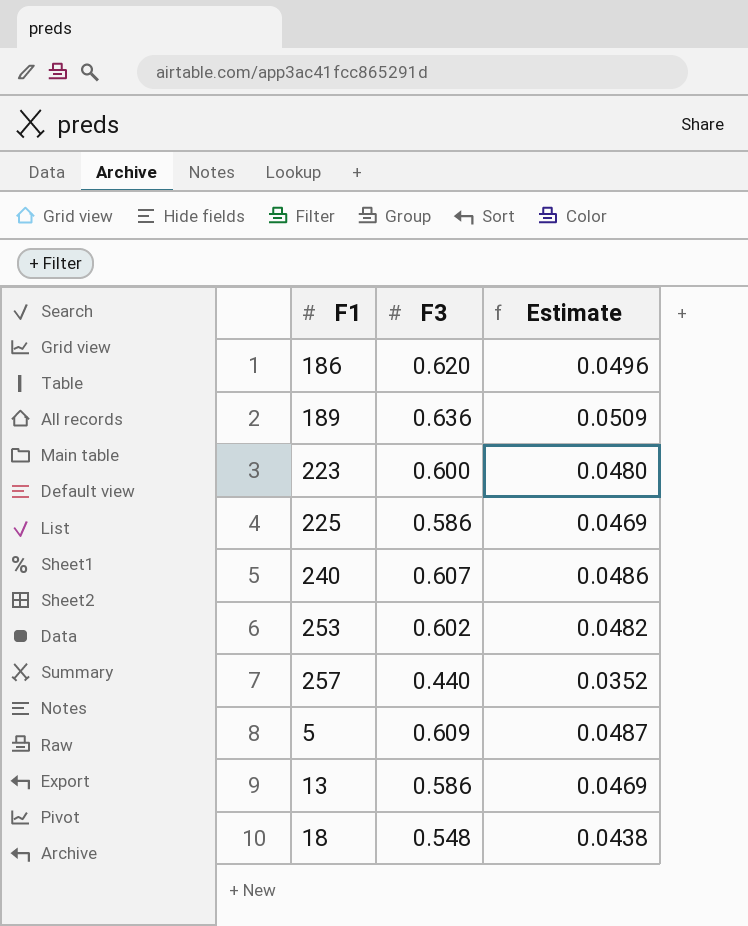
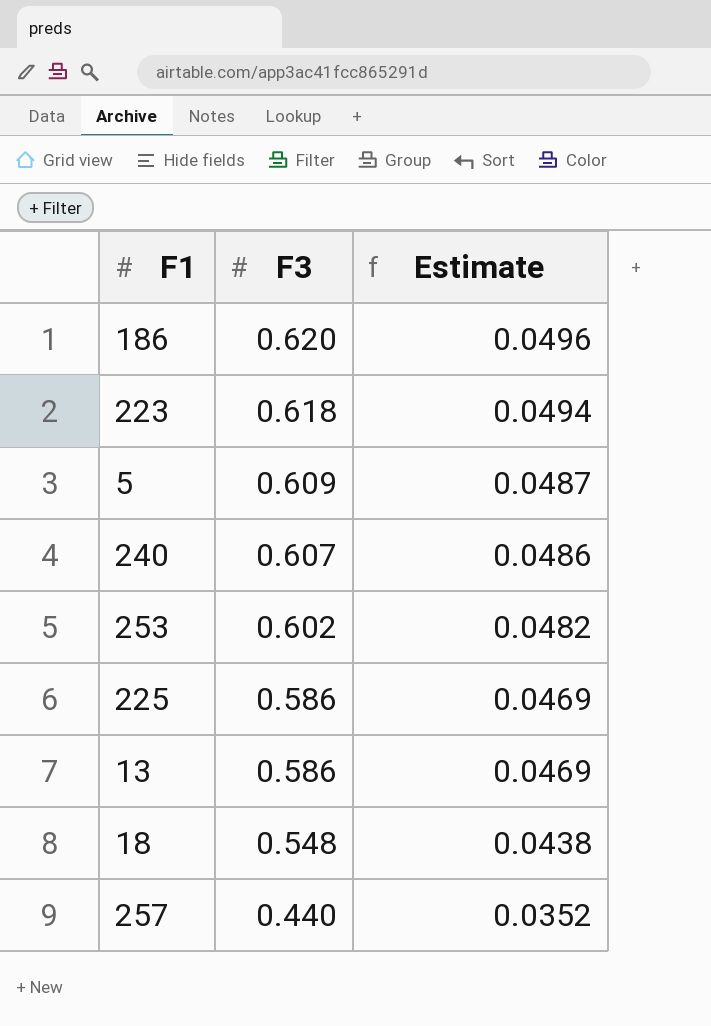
row order: none -> F3 descending
row 189: 0.636 | 0.0509 -> none
223 | F3: 0.600 -> 0.618
223 | Estimate: 0.0480 -> 0.0494

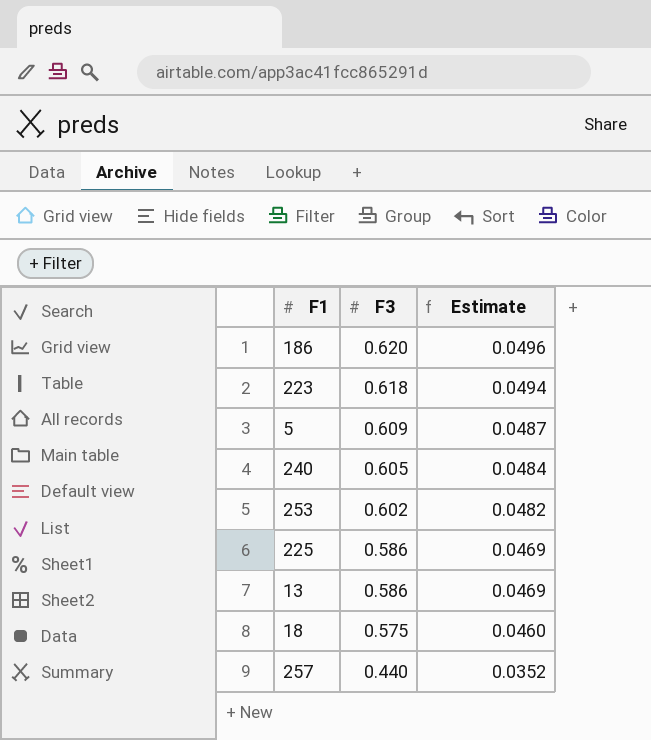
240 | F3: 0.607 -> 0.605
240 | Estimate: 0.0486 -> 0.0484
18 | F3: 0.548 -> 0.575
18 | Estimate: 0.0438 -> 0.0460

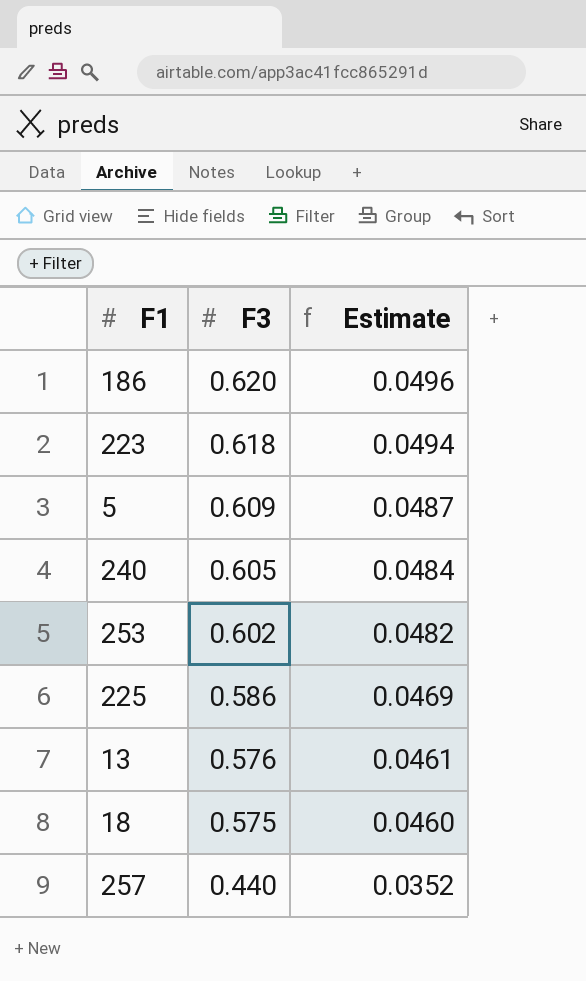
13 | F3: 0.586 -> 0.576
13 | Estimate: 0.0469 -> 0.0461

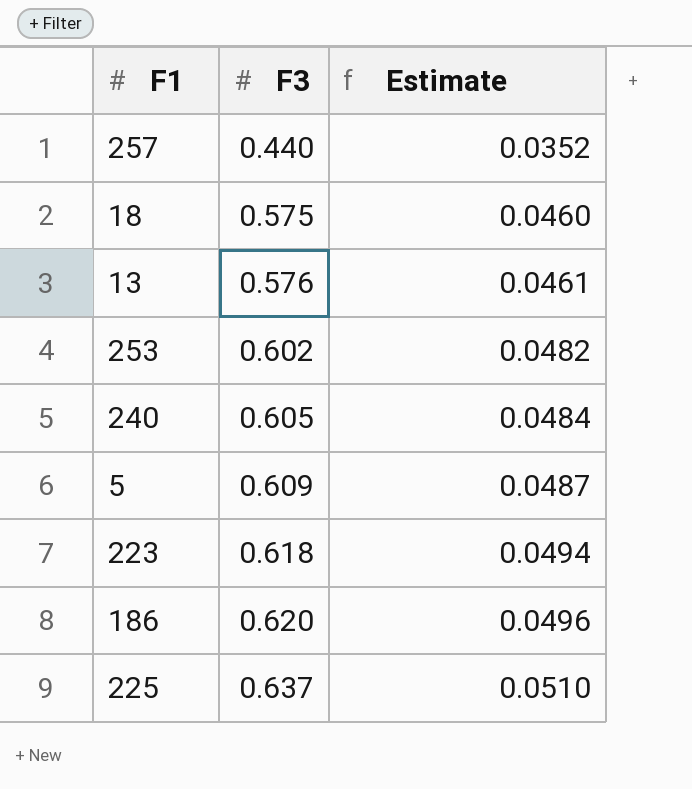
row order: F3 descending -> F3 ascending
225 | F3: 0.586 -> 0.637
225 | Estimate: 0.0469 -> 0.0510

